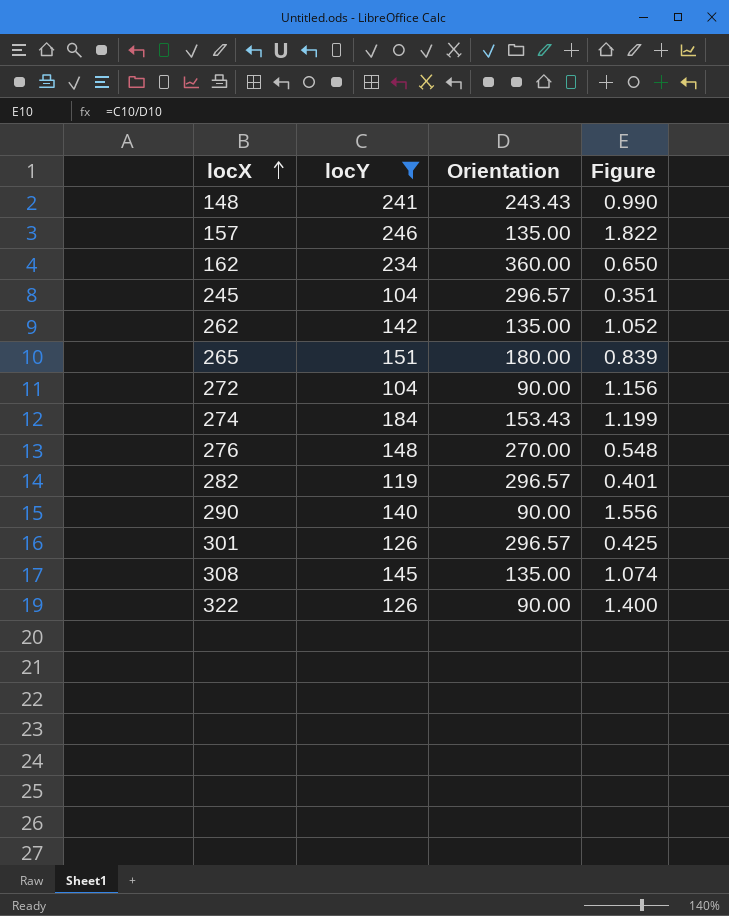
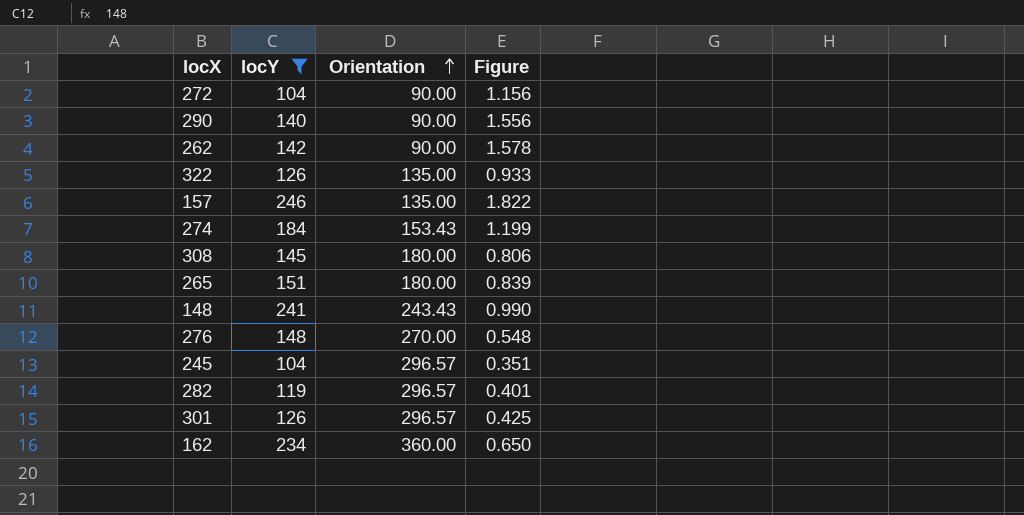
row order: locX ascending -> Orientation ascending
262 | Orientation: 135.00 -> 90.00
262 | Figure: 1.052 -> 1.578
322 | Orientation: 90.00 -> 135.00
322 | Figure: 1.400 -> 0.933
308 | Orientation: 135.00 -> 180.00
308 | Figure: 1.074 -> 0.806

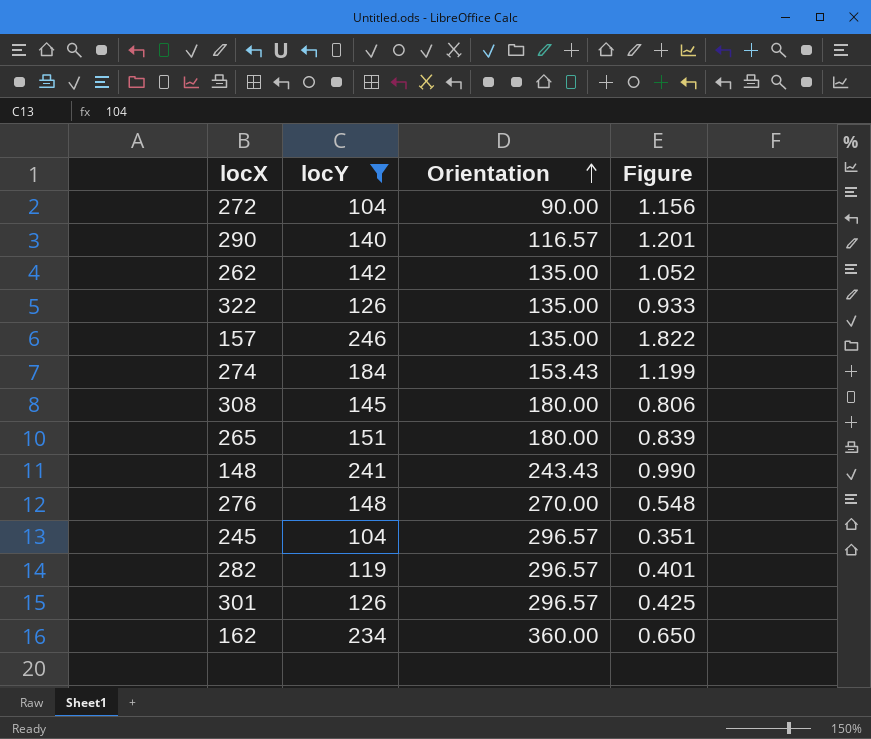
290 | Orientation: 90.00 -> 116.57
290 | Figure: 1.556 -> 1.201
262 | Orientation: 90.00 -> 135.00
262 | Figure: 1.578 -> 1.052

